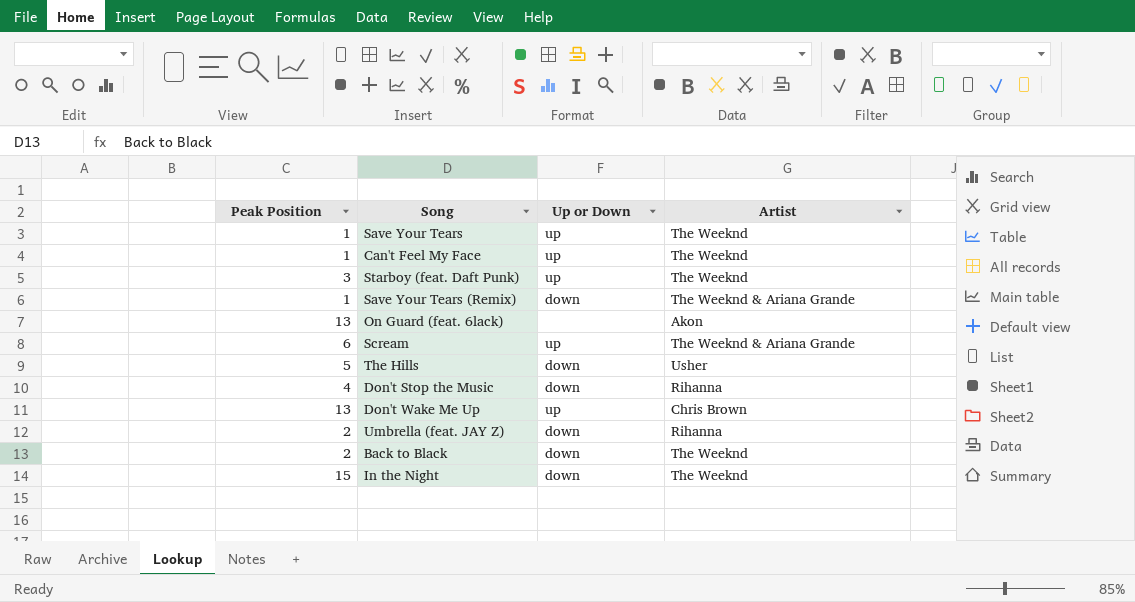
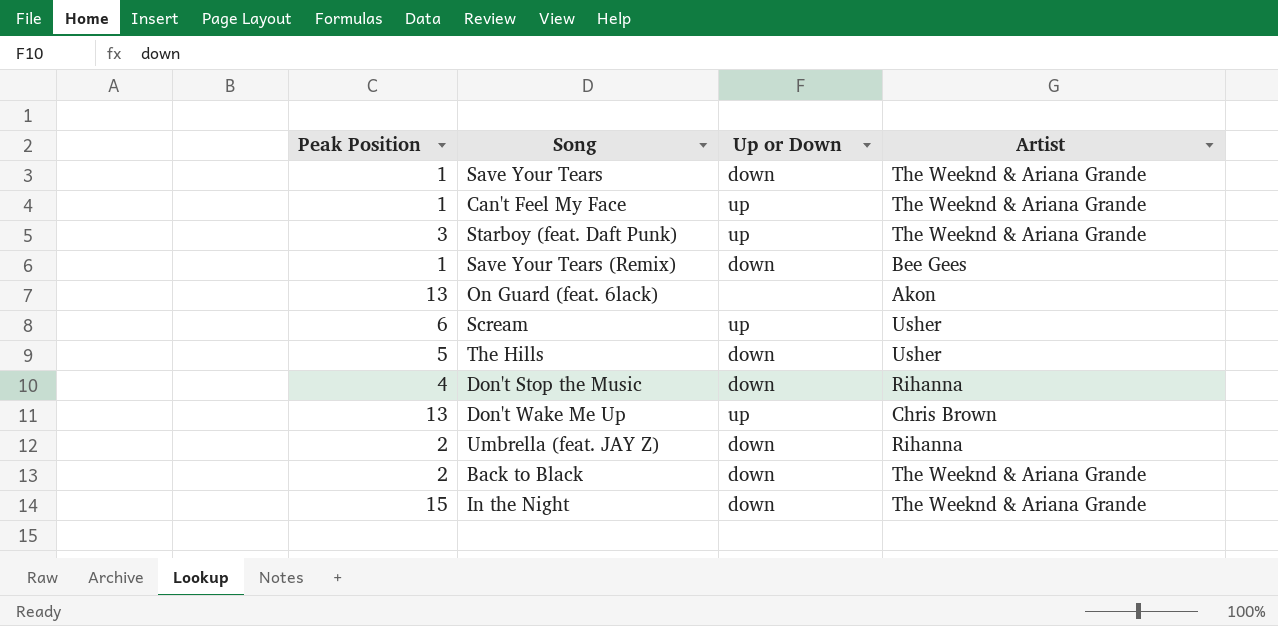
Save Your Tears | Up or Down: up -> down
Save Your Tears | Artist: The Weeknd -> The Weeknd & Ariana Grande
Can't Feel My Face | Artist: The Weeknd -> The Weeknd & Ariana Grande
Starboy (feat. Daft Punk) | Artist: The Weeknd -> The Weeknd & Ariana Grande
Save Your Tears (Remix) | Artist: The Weeknd & Ariana Grande -> Bee Gees
Scream | Artist: The Weeknd & Ariana Grande -> Usher
Back to Black | Artist: The Weeknd -> The Weeknd & Ariana Grande
In the Night | Artist: The Weeknd -> The Weeknd & Ariana Grande

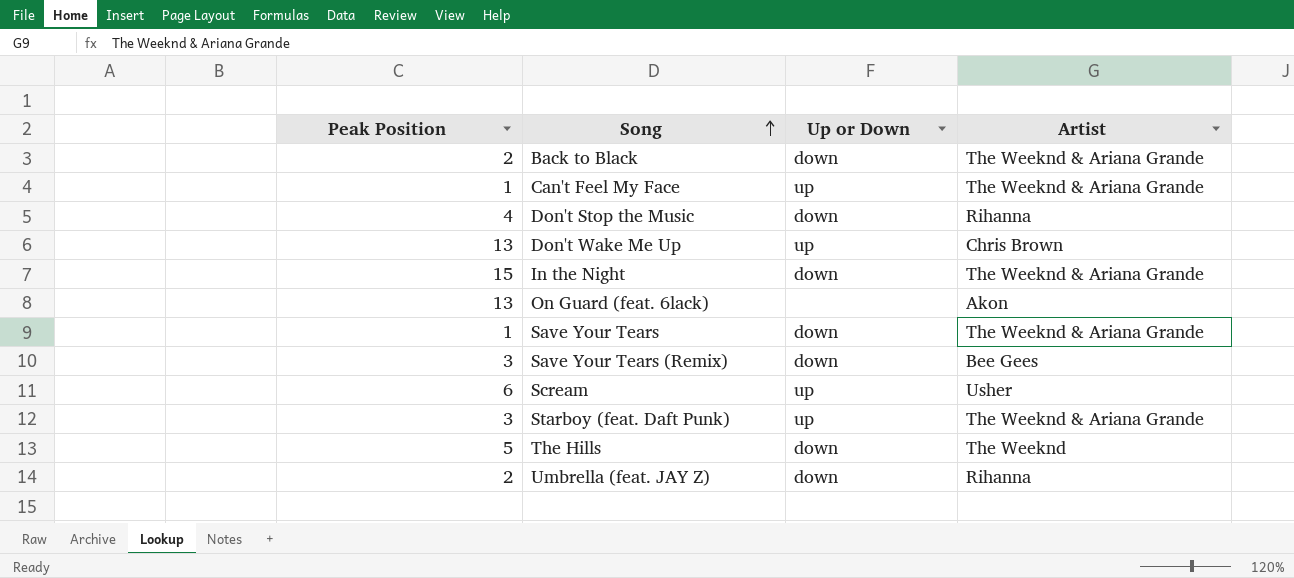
row order: none -> Song ascending
Save Your Tears (Remix) | Peak Position: 1 -> 3
The Hills | Artist: Usher -> The Weeknd

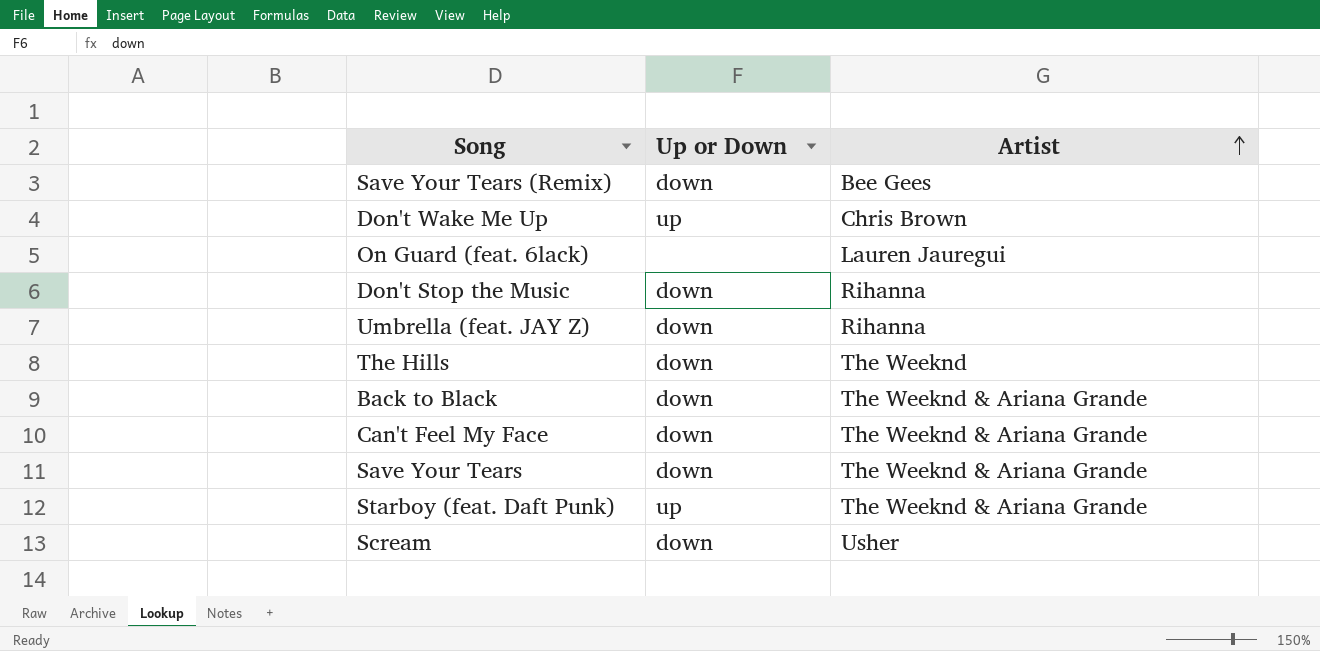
row order: Song ascending -> Artist ascending
column Peak Position | position: 1 -> none
row In the Night: 15 | down | The Weeknd & Ariana Grande -> none
On Guard (feat. 6lack) | Artist: Akon -> Lauren Jauregui
Can't Feel My Face | Up or Down: up -> down
Scream | Up or Down: up -> down

